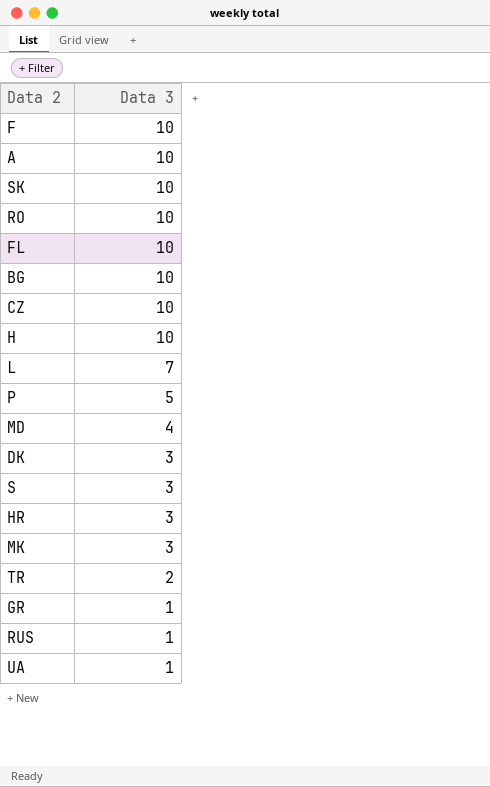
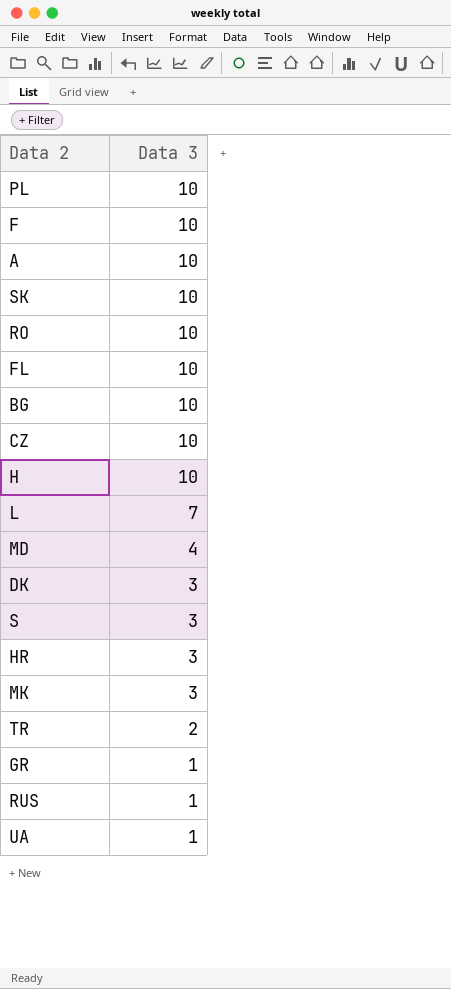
row P: 5 -> none
row PL: none -> 10

